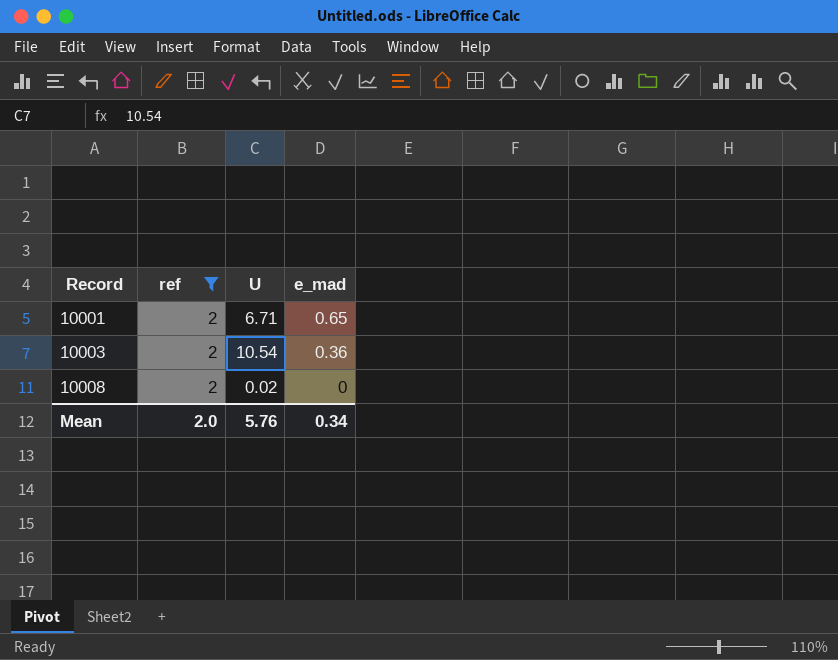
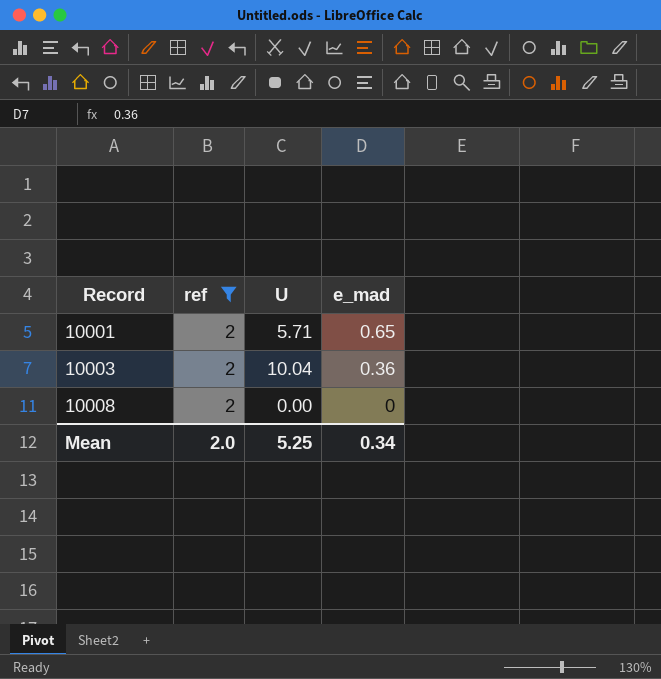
10001 | U: 6.71 -> 5.71
10003 | U: 10.54 -> 10.04
10008 | U: 0.02 -> 0.00
Mean | U: 5.76 -> 5.25

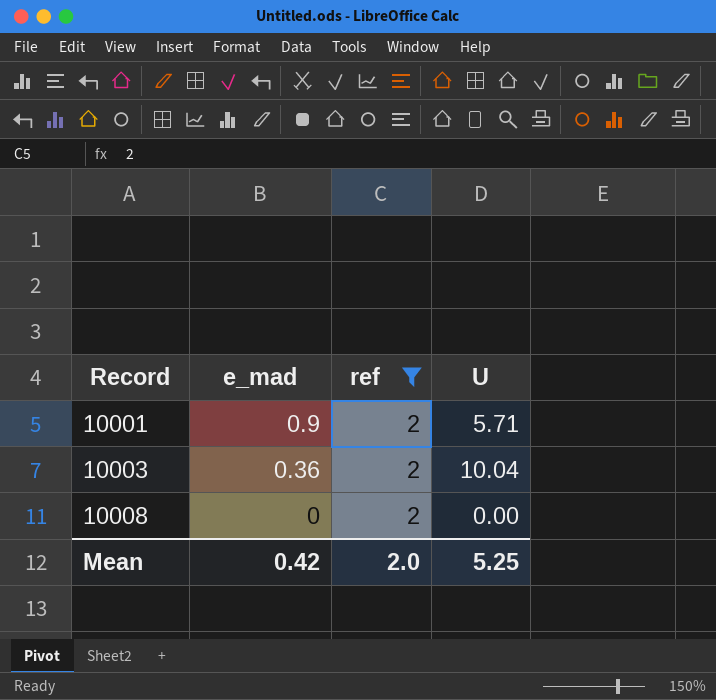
column e_mad | position: 4 -> 2
10001 | e_mad: 0.65 -> 0.9
Mean | e_mad: 0.34 -> 0.42

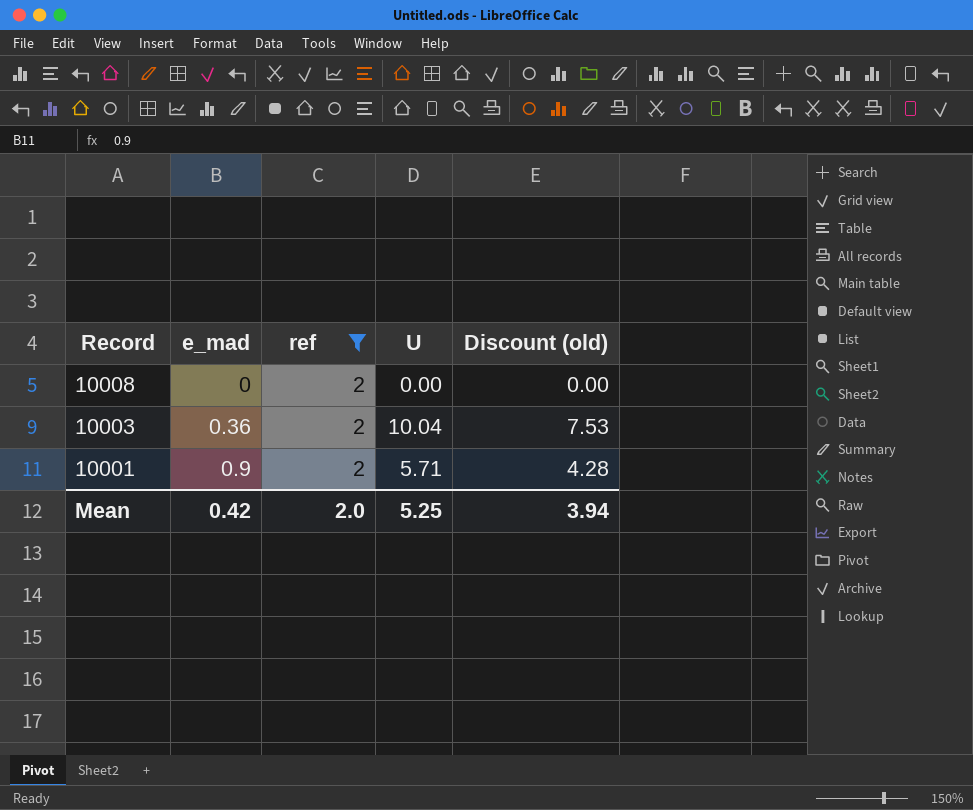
row order: Record ascending -> Record descending
column Discount (old) | formula: none -> [U] * 0.75

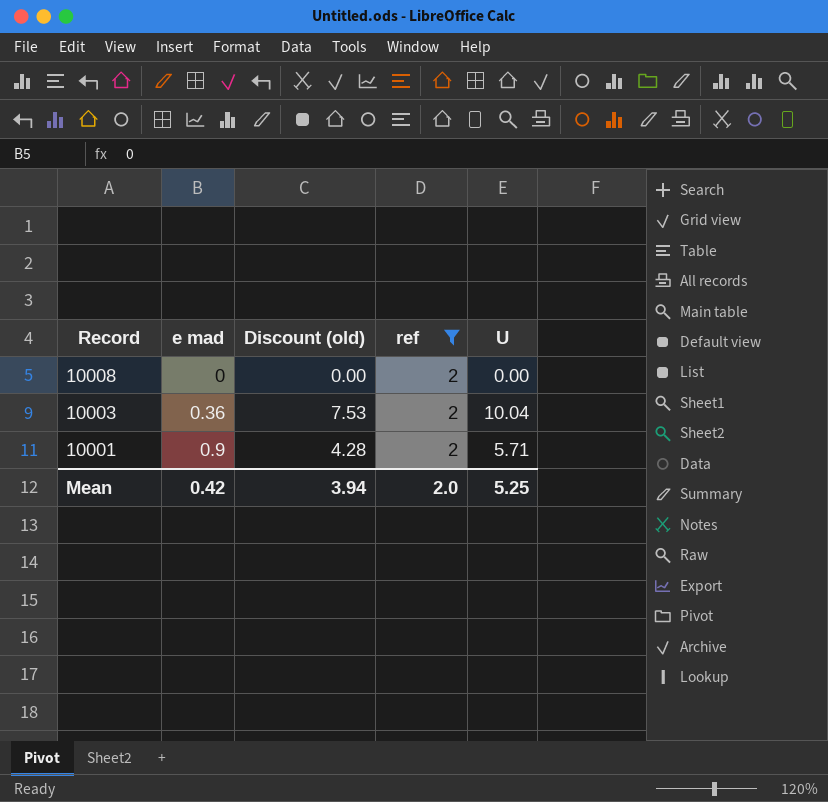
column name: e_mad -> e mad
column Discount (old) | position: 5 -> 3

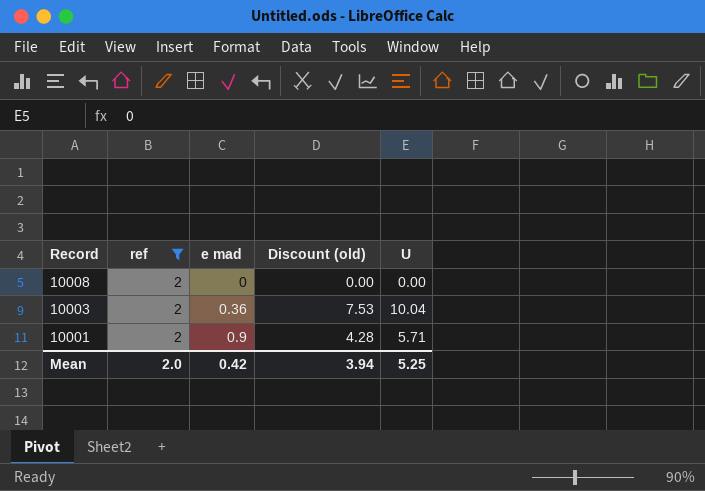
column ref | position: 4 -> 2

